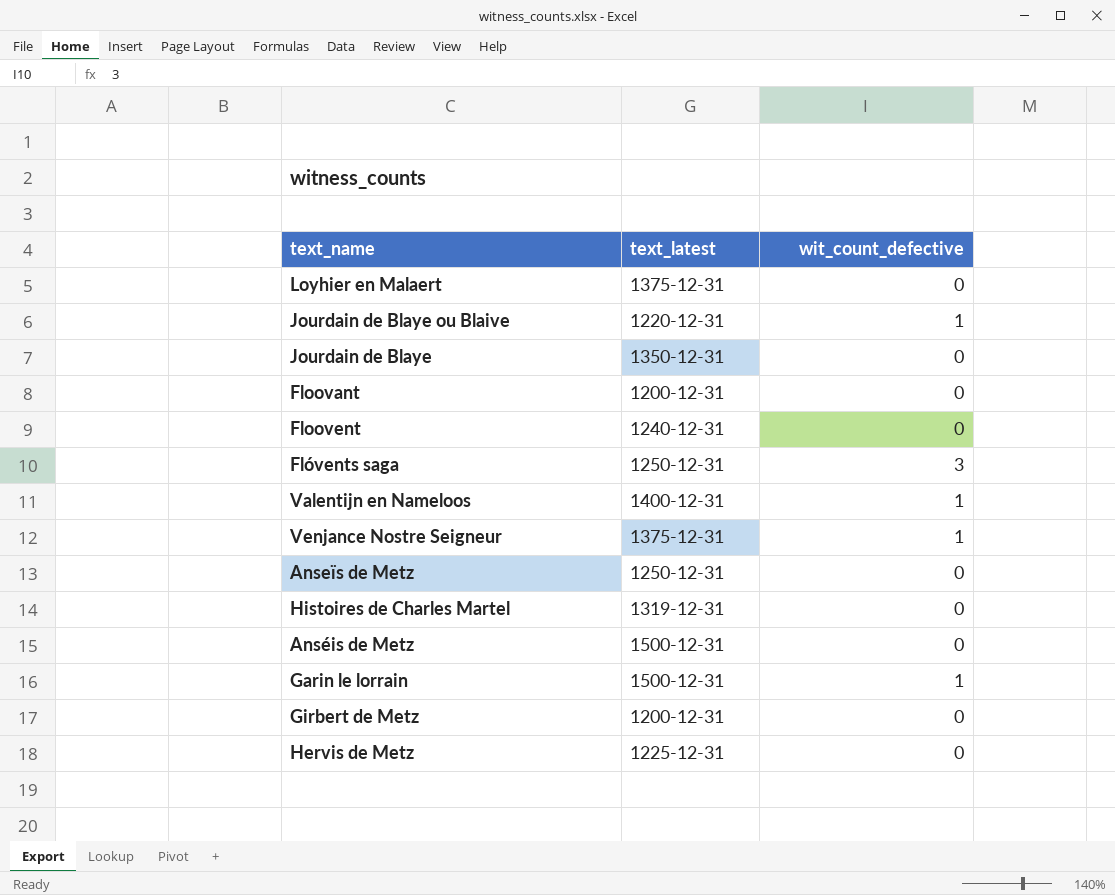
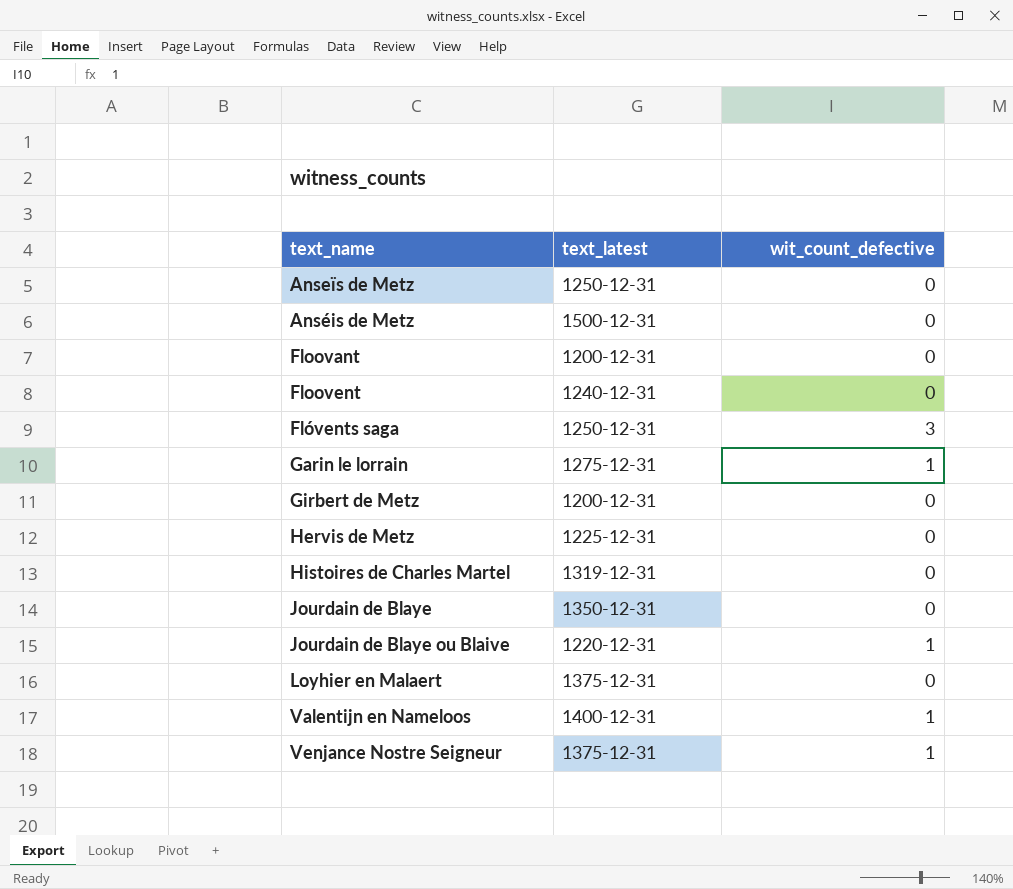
row order: none -> text_name ascending
Garin le lorrain | text_latest: 1500-12-31 -> 1275-12-31

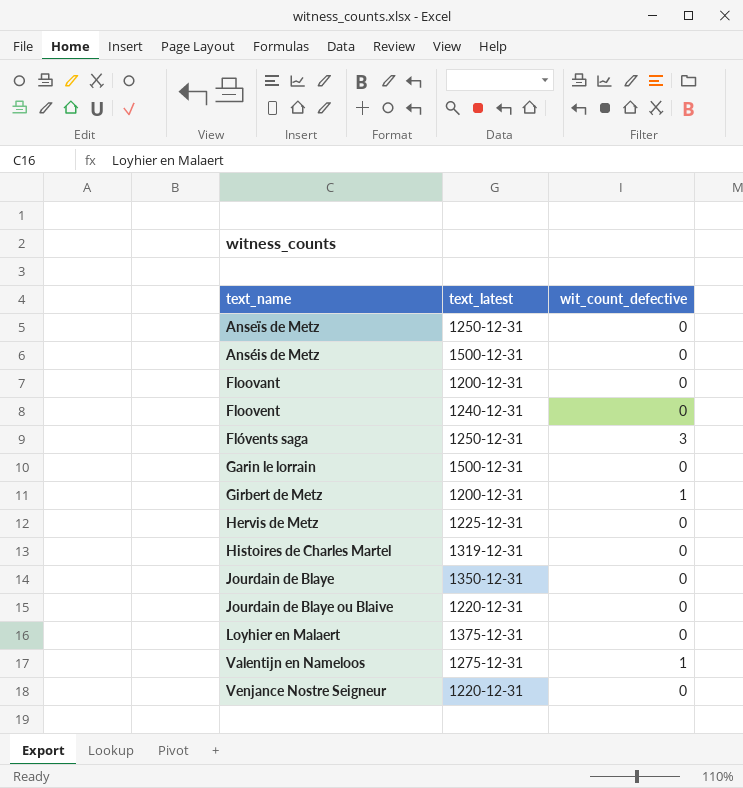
Garin le lorrain | text_latest: 1275-12-31 -> 1500-12-31
Garin le lorrain | wit_count_defective: 1 -> 0
Girbert de Metz | wit_count_defective: 0 -> 1
Jourdain de Blaye ou Blaive | wit_count_defective: 1 -> 0
Valentijn en Nameloos | text_latest: 1400-12-31 -> 1275-12-31
Venjance Nostre Seigneur | text_latest: 1375-12-31 -> 1220-12-31
Venjance Nostre Seigneur | wit_count_defective: 1 -> 0

